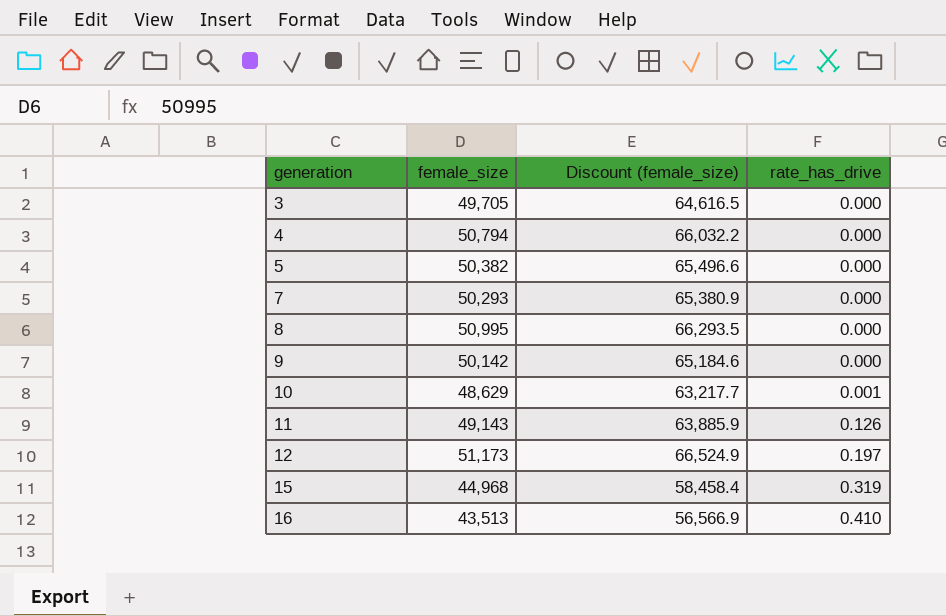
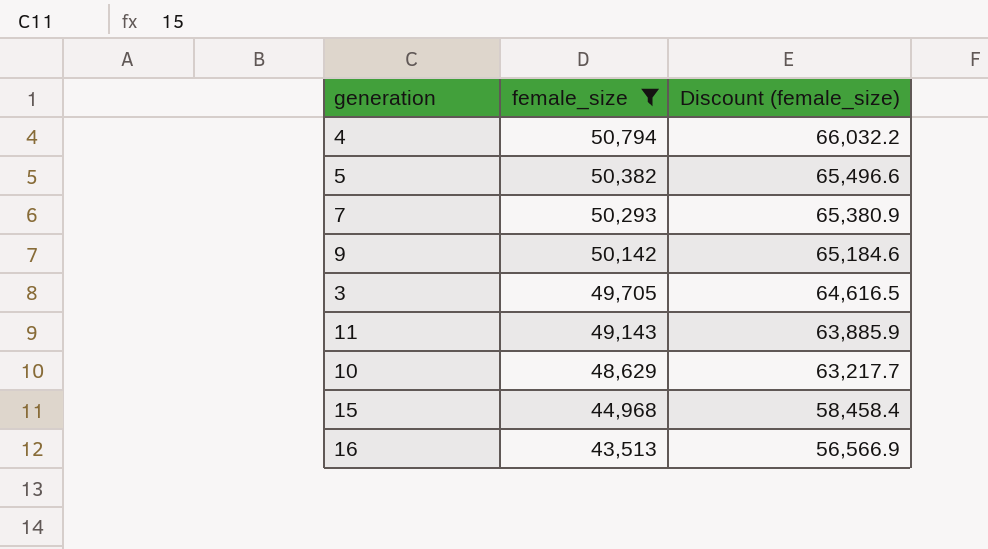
filter: none -> female_size <= 50,794
row order: generation ascending -> female_size descending
column rate_has_drive | position: 4 -> none

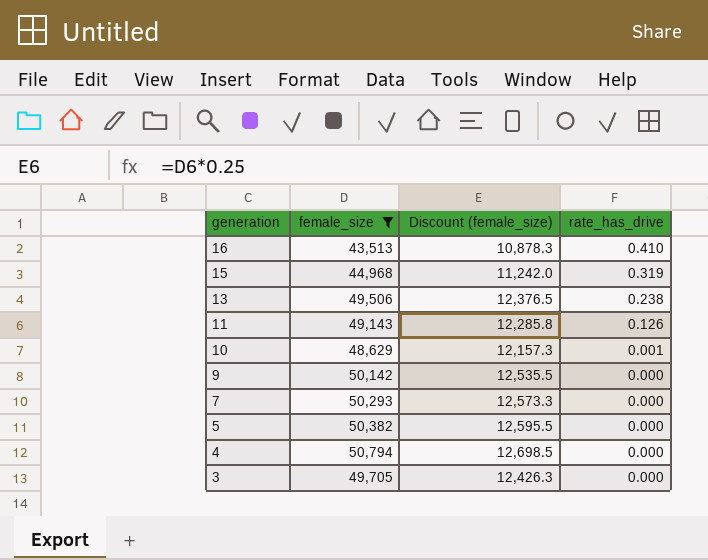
row order: female_size descending -> generation descending
column Discount (female_size) | formula: [female_size] * 1.3 -> [female_size] * 0.25
column rate_has_drive | position: none -> 4
row 13: none -> 49,506 | 12,376.5 | 0.238

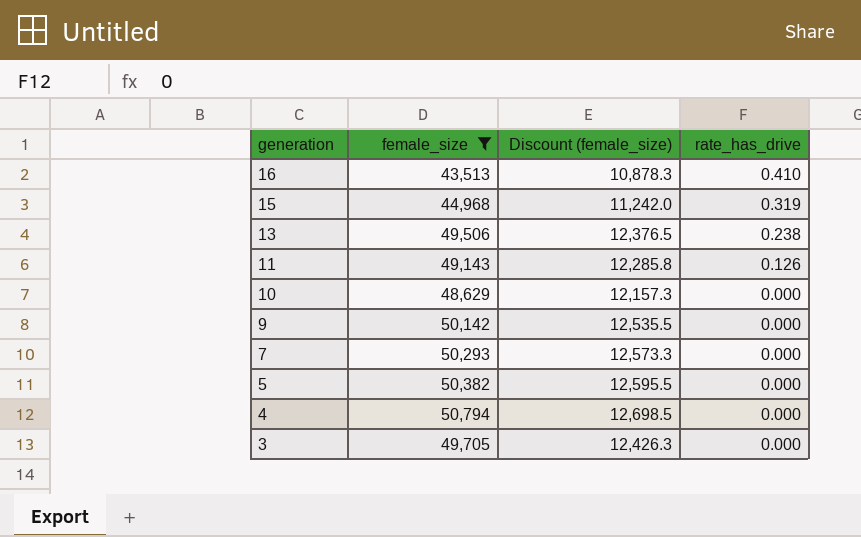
10 | rate_has_drive: 0.001 -> 0.000

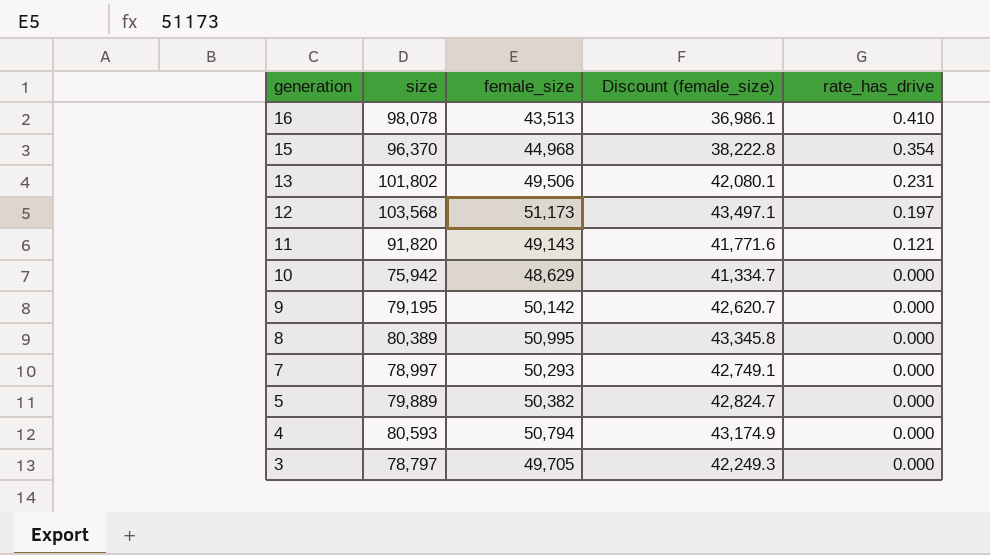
filter: female_size <= 50,794 -> none
column size | position: none -> 2
column Discount (female_size) | formula: [female_size] * 0.25 -> [female_size] * 0.85
15 | rate_has_drive: 0.319 -> 0.354
13 | rate_has_drive: 0.238 -> 0.231
11 | rate_has_drive: 0.126 -> 0.121

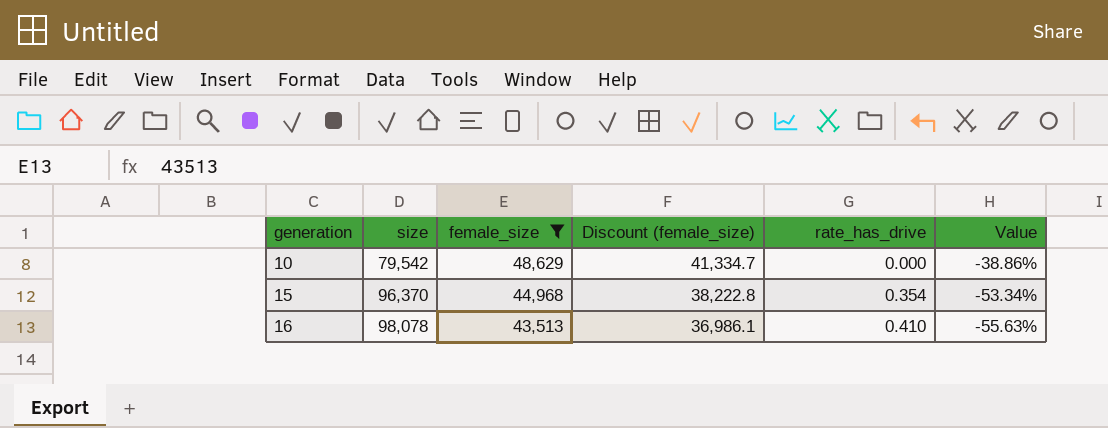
filter: none -> female_size <= 48,629
row order: generation descending -> generation ascending
column Value | formula: none -> ([female_size] - [size]) / [size]
10 | size: 75,942 -> 79,542

